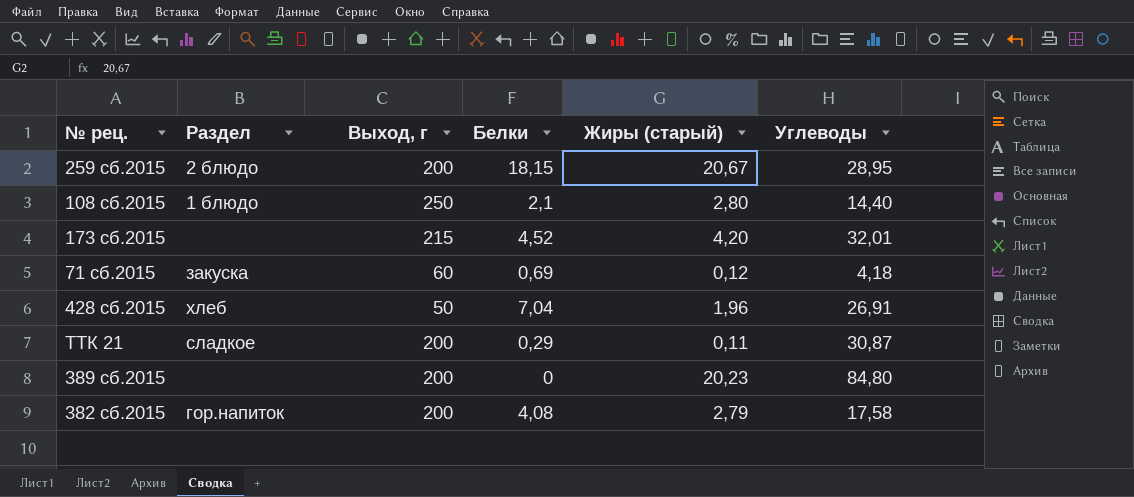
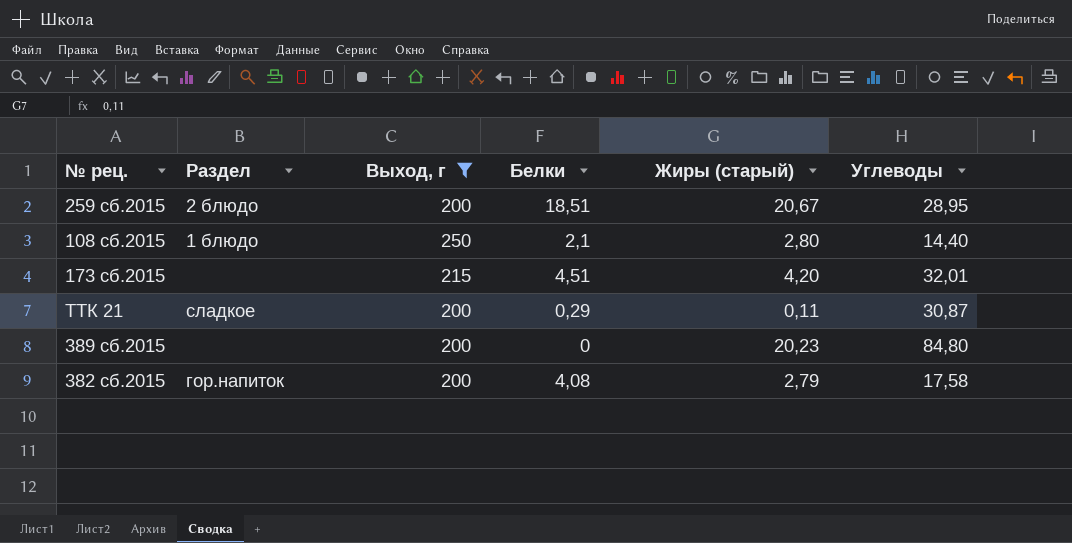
filter: none -> Выход, г >= 200
259 сб.2015 | Белки: 18,15 -> 18,51
173 сб.2015 | Белки: 4,52 -> 4,51

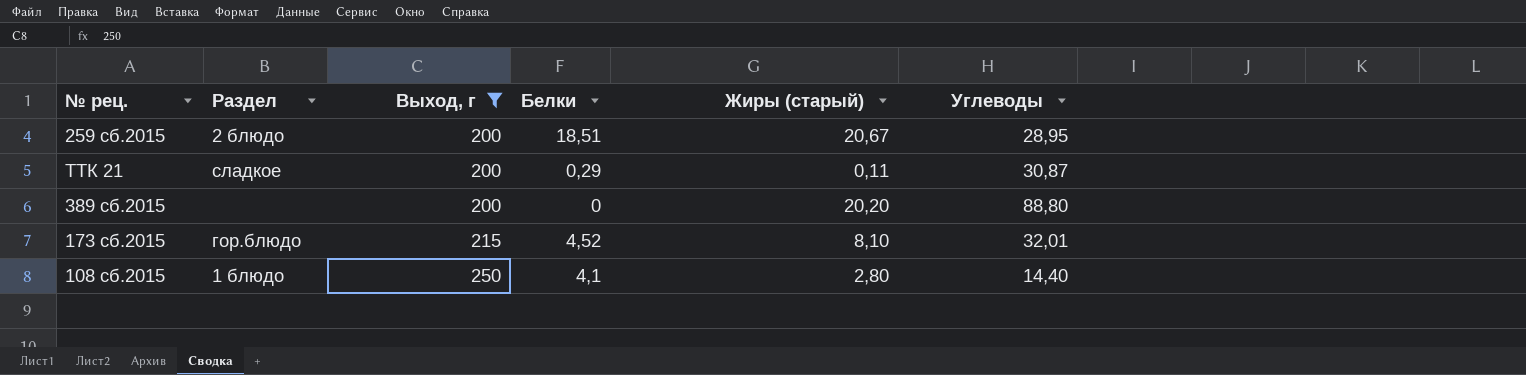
row order: none -> Выход, г ascending
row 382 сб.2015: гор.напиток | 200 | 4,08 | 2,79 | 17,58 -> none
389 сб.2015 | Жиры (старый): 20,23 -> 20,20
389 сб.2015 | Углеводы: 84,80 -> 88,80
173 сб.2015 | Раздел: none -> гор.блюдо
173 сб.2015 | Белки: 4,51 -> 4,52
173 сб.2015 | Жиры (старый): 4,20 -> 8,10
108 сб.2015 | Белки: 2,1 -> 4,1

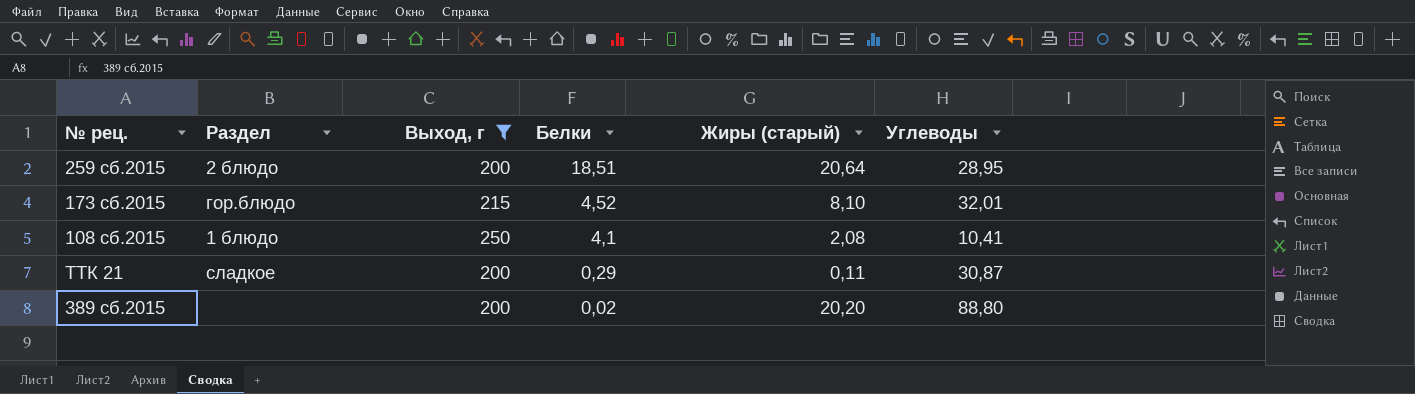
row order: Выход, г ascending -> Белки descending
259 сб.2015 | Жиры (старый): 20,67 -> 20,64
108 сб.2015 | Жиры (старый): 2,80 -> 2,08
108 сб.2015 | Углеводы: 14,40 -> 10,41
389 сб.2015 | Белки: 0 -> 0,02

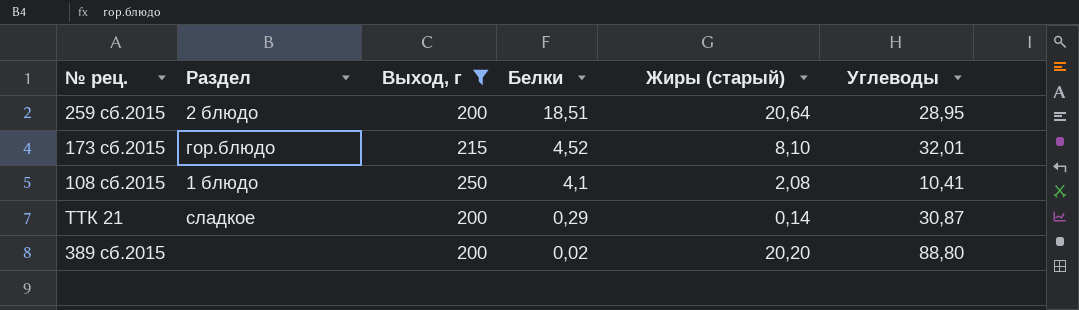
ТТК 21 | Жиры (старый): 0,11 -> 0,14

